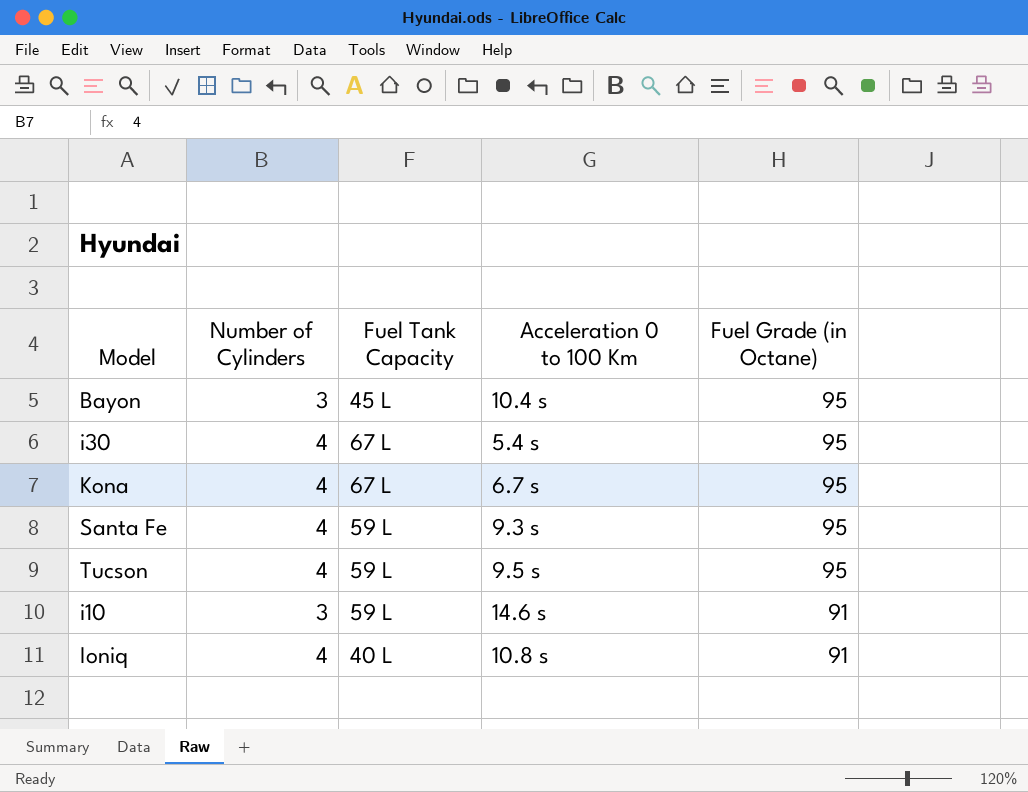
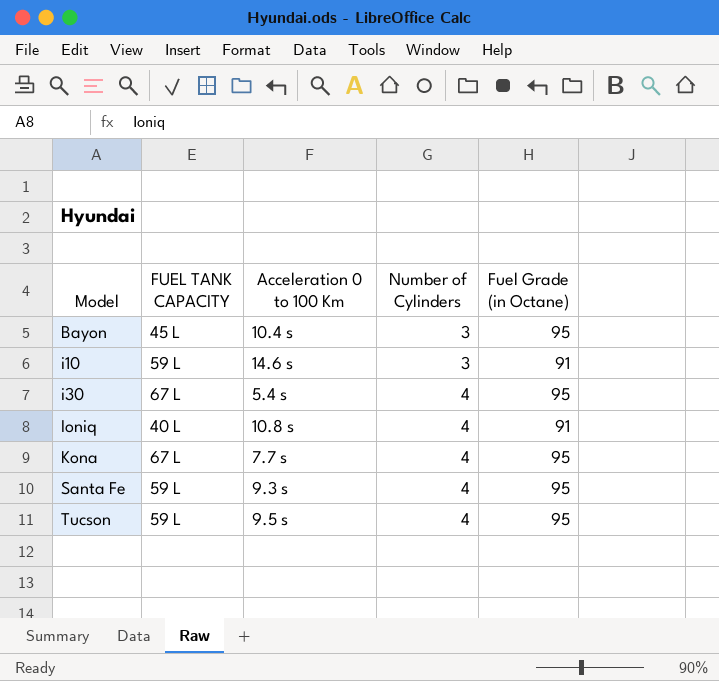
row order: Fuel Grade (in Octane) descending -> Model ascending
column name: Fuel Tank Capacity -> FUEL TANK CAPACITY
column Number of Cylinders | position: 2 -> 4
Kona | Acceleration 0 to 100 Km: 6.7 s -> 7.7 s

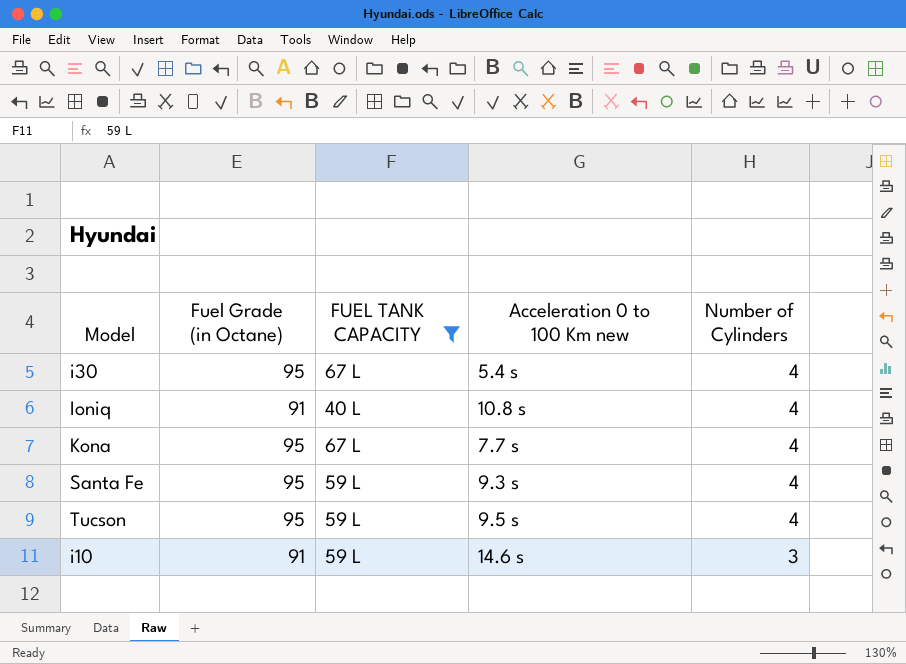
filter: none -> FUEL TANK CAPACITY != 45 L
row order: Model ascending -> Number of Cylinders descending
column Fuel Grade (in Octane) | position: 5 -> 2
column name: Acceleration 0 to 100 Km -> Acceleration 0 to 100 Km new

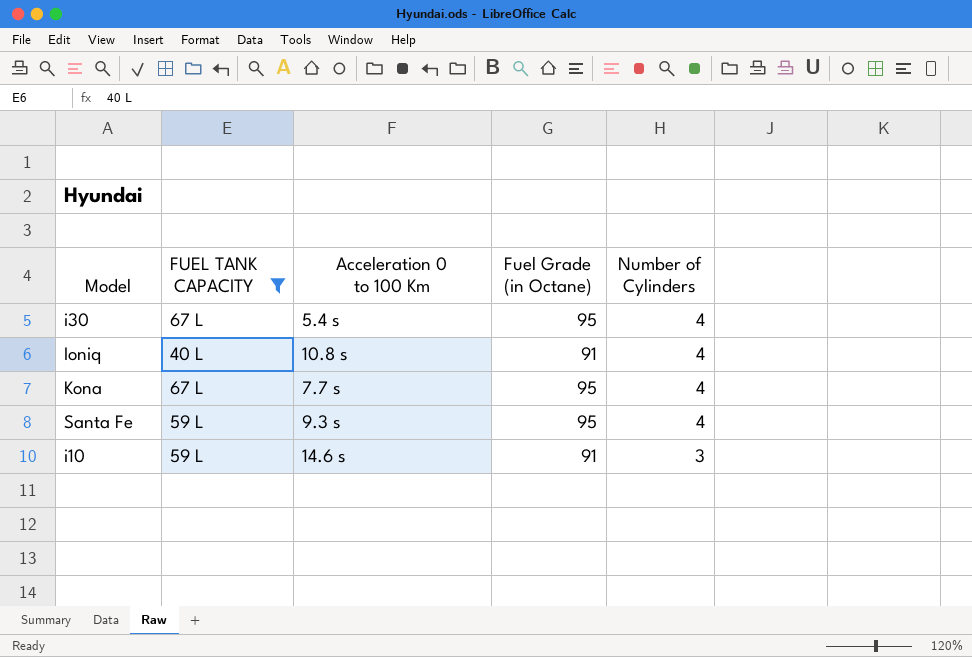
column name: Acceleration 0 to 100 Km new -> Acceleration 0 to 100 Km
column Fuel Grade (in Octane) | position: 2 -> 4
row Tucson: 95 | 59 L | 9.5 s | 4 -> none

